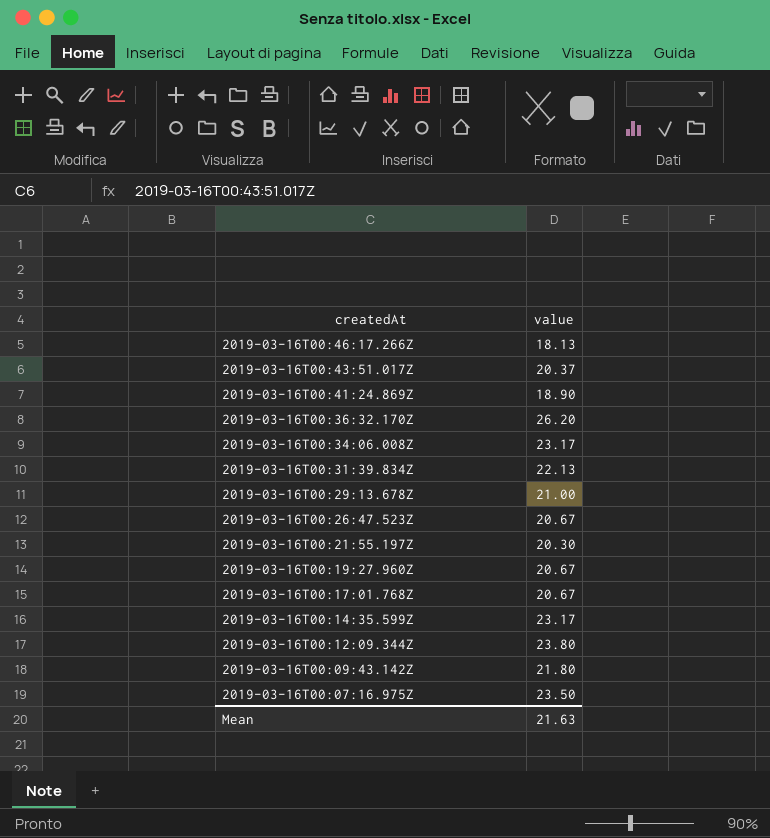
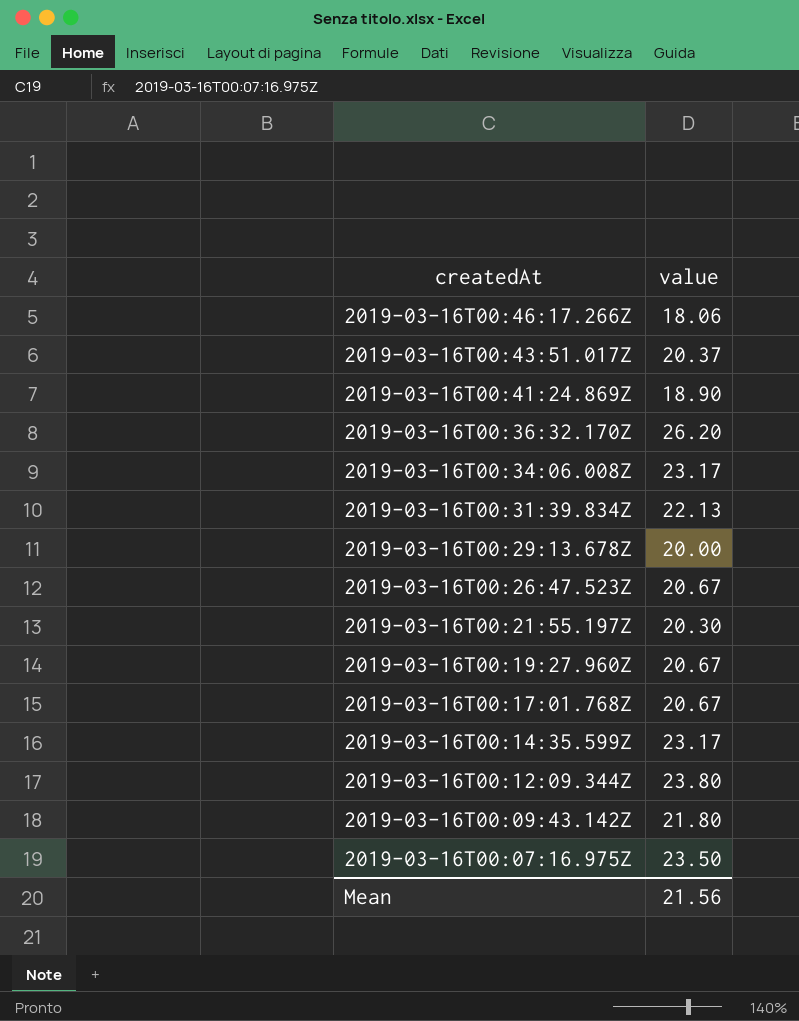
2019-03-16T00:46:17.266Z | value: 18.13 -> 18.06
2019-03-16T00:29:13.678Z | value: 21.00 -> 20.00
Mean | value: 21.63 -> 21.56

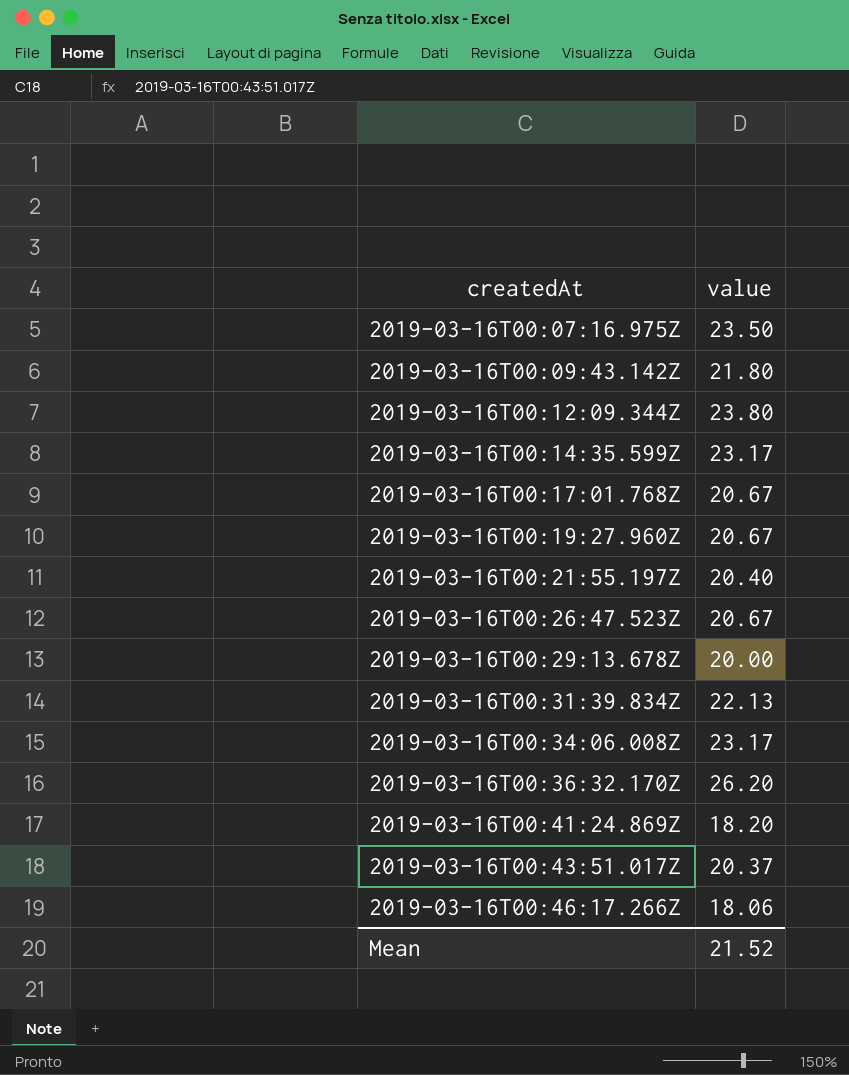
row order: createdAt descending -> createdAt ascending
2019-03-16T00:21:55.197Z | value: 20.30 -> 20.40
2019-03-16T00:41:24.869Z | value: 18.90 -> 18.20
Mean | value: 21.56 -> 21.52

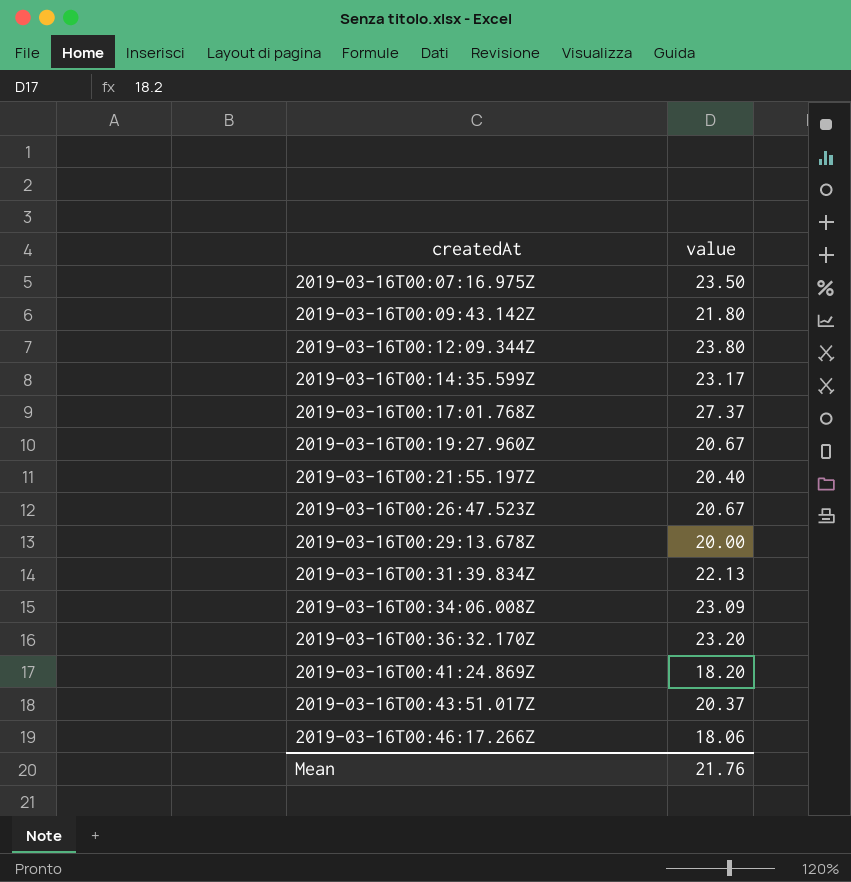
2019-03-16T00:17:01.768Z | value: 20.67 -> 27.37
2019-03-16T00:34:06.008Z | value: 23.17 -> 23.09
2019-03-16T00:36:32.170Z | value: 26.20 -> 23.20
Mean | value: 21.52 -> 21.76

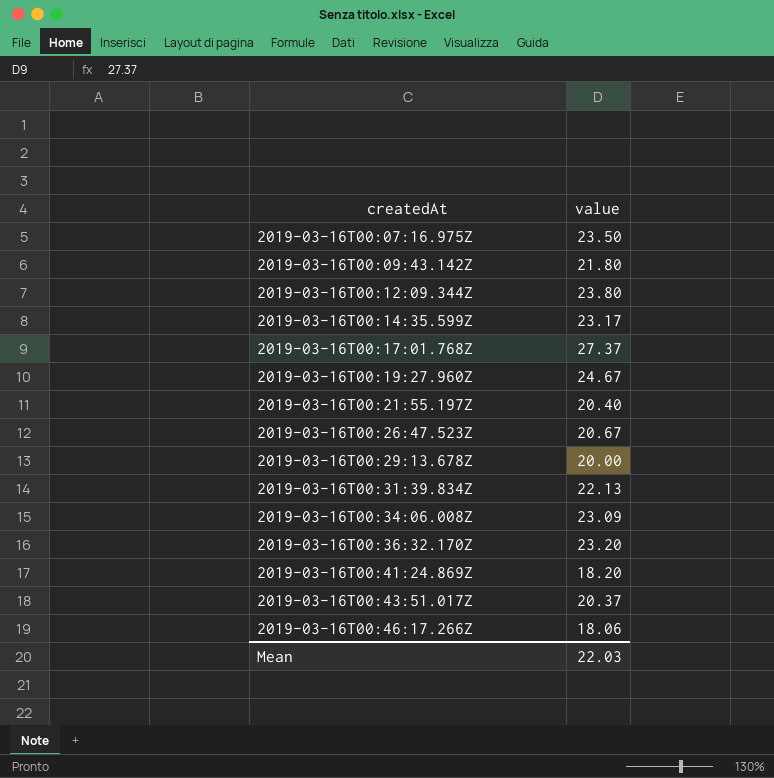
2019-03-16T00:19:27.960Z | value: 20.67 -> 24.67
Mean | value: 21.76 -> 22.03

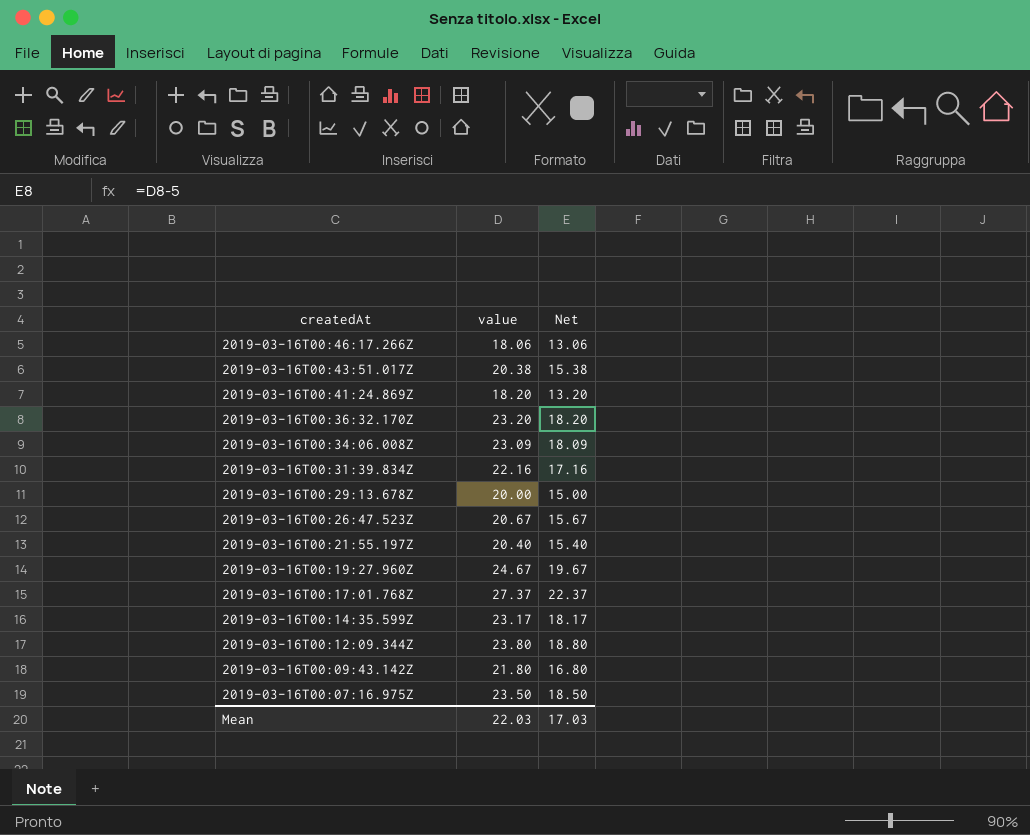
row order: createdAt ascending -> createdAt descending
column Net | formula: none -> [value] - 5
2019-03-16T00:43:51.017Z | value: 20.37 -> 20.38
2019-03-16T00:31:39.834Z | value: 22.13 -> 22.16

